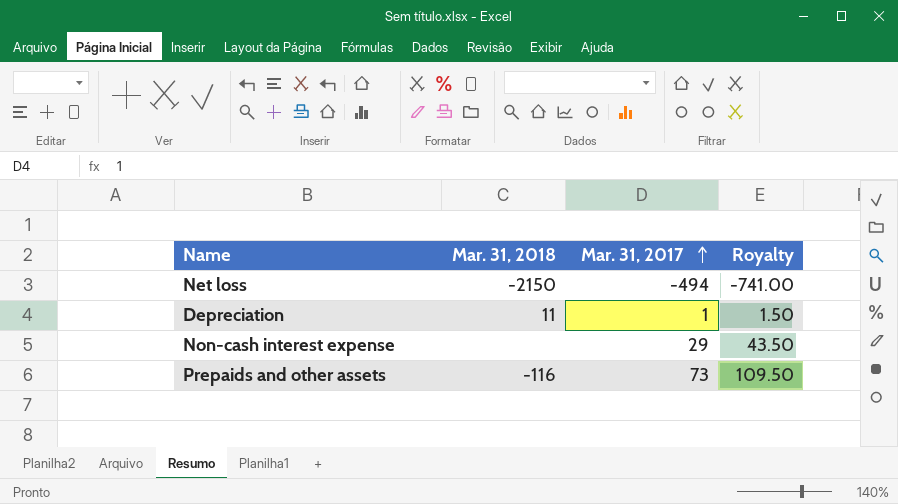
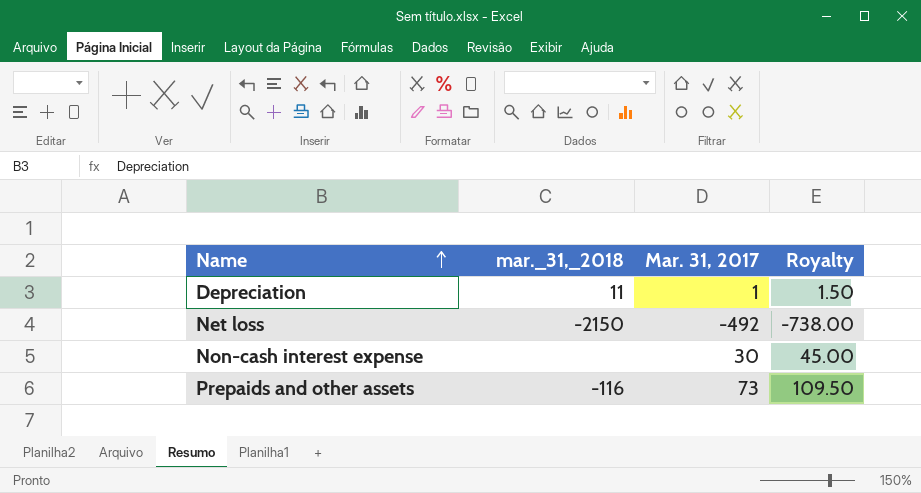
row order: Mar. 31, 2017 ascending -> Name ascending
column name: Mar. 31, 2018 -> mar._31,_2018
Net loss | Mar. 31, 2017: -494 -> -492
Net loss | Royalty: -741.00 -> -738.00
Non-cash interest expense | Mar. 31, 2017: 29 -> 30
Non-cash interest expense | Royalty: 43.50 -> 45.00

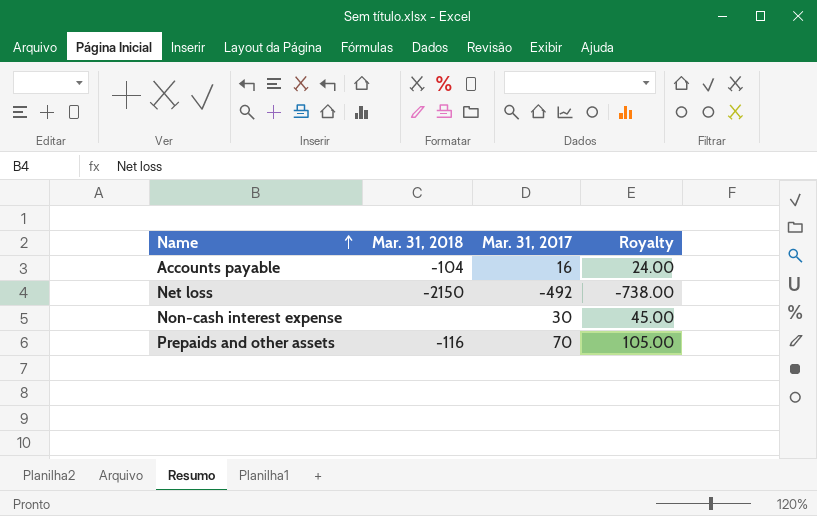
column name: mar._31,_2018 -> Mar. 31, 2018
row Depreciation: 11 | 1 | 1.50 -> none
row Accounts payable: none -> -104 | 16 | 24.00
Prepaids and other assets | Mar. 31, 2017: 73 -> 70
Prepaids and other assets | Royalty: 109.50 -> 105.00

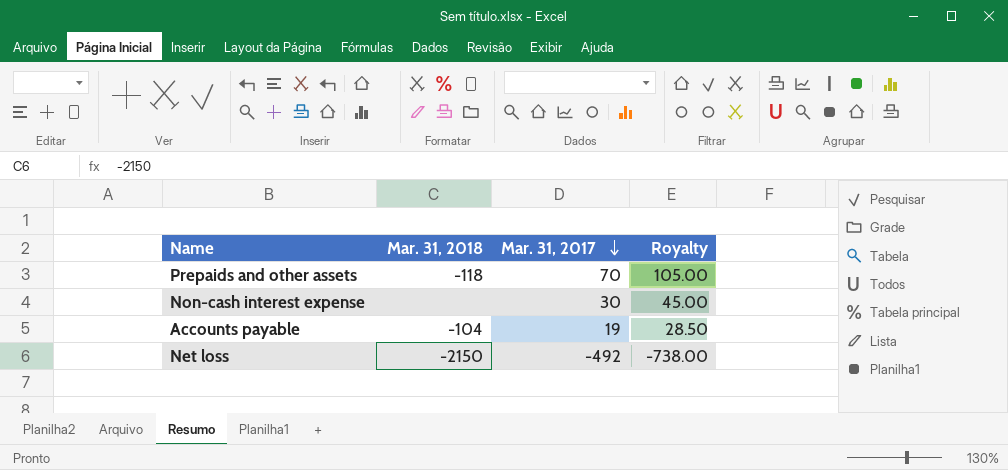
row order: Name ascending -> Mar. 31, 2017 descending
Prepaids and other assets | Mar. 31, 2018: -116 -> -118
Accounts payable | Mar. 31, 2017: 16 -> 19
Accounts payable | Royalty: 24.00 -> 28.50

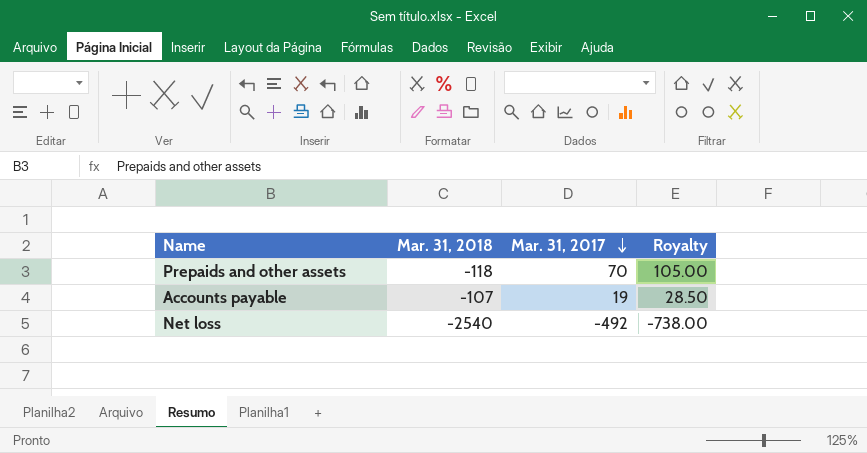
row Non-cash interest expense: none | 30 | 45.00 -> none
Accounts payable | Mar. 31, 2018: -104 -> -107
Net loss | Mar. 31, 2018: -2150 -> -2540

